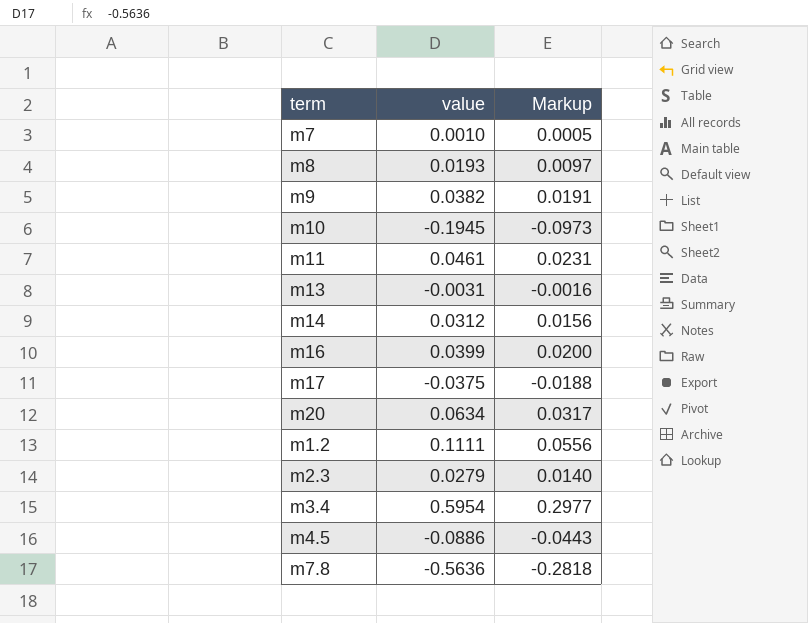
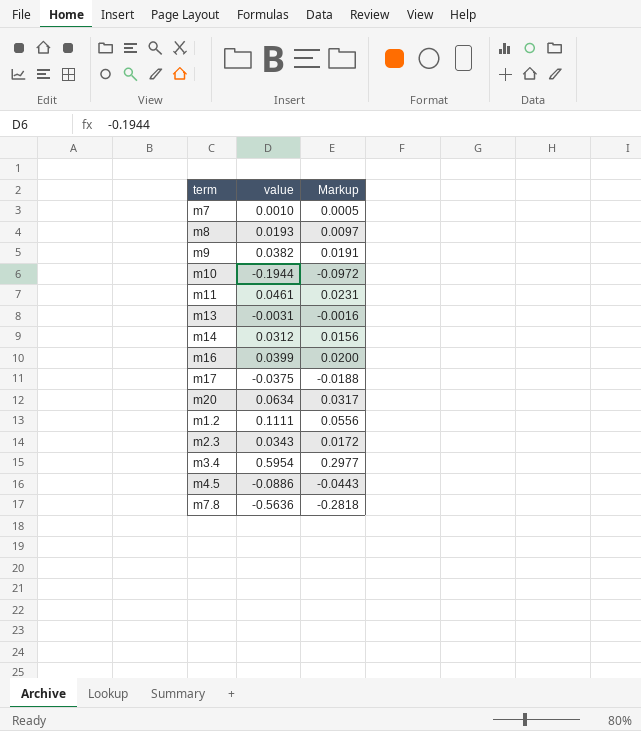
m10 | value: -0.1945 -> -0.1944
m10 | Markup: -0.0973 -> -0.0972
m2.3 | value: 0.0279 -> 0.0343
m2.3 | Markup: 0.0140 -> 0.0172

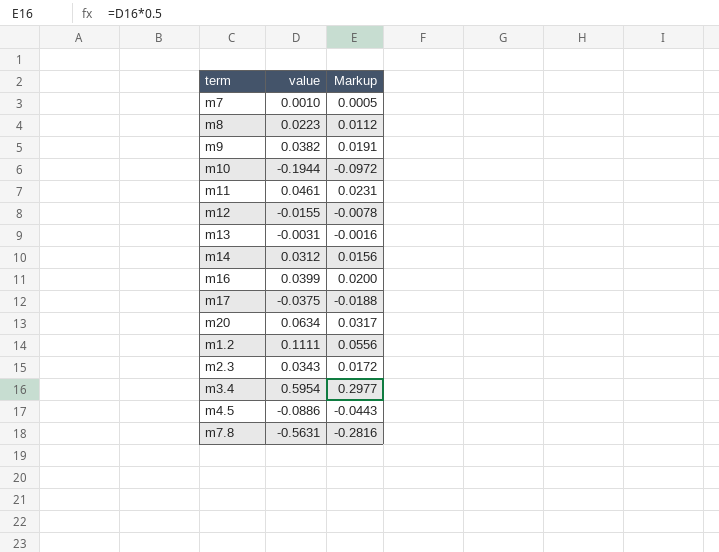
m8 | value: 0.0193 -> 0.0223
m8 | Markup: 0.0097 -> 0.0112
row m12: none -> -0.0155 | -0.0078
m7.8 | value: -0.5636 -> -0.5631
m7.8 | Markup: -0.2818 -> -0.2816

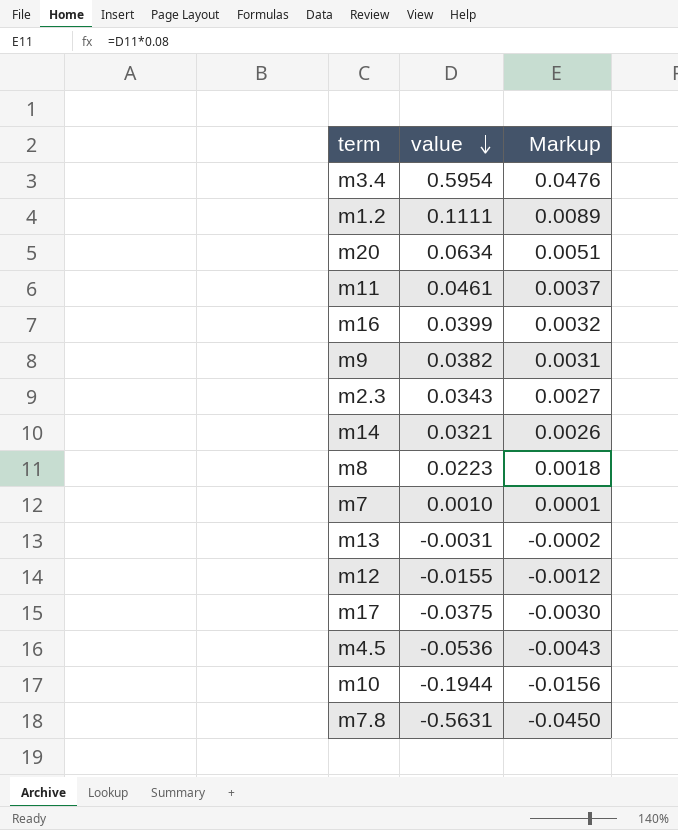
row order: none -> value descending
column Markup | formula: [value] * 0.5 -> [value] * 0.08
m14 | value: 0.0312 -> 0.0321
m4.5 | value: -0.0886 -> -0.0536

